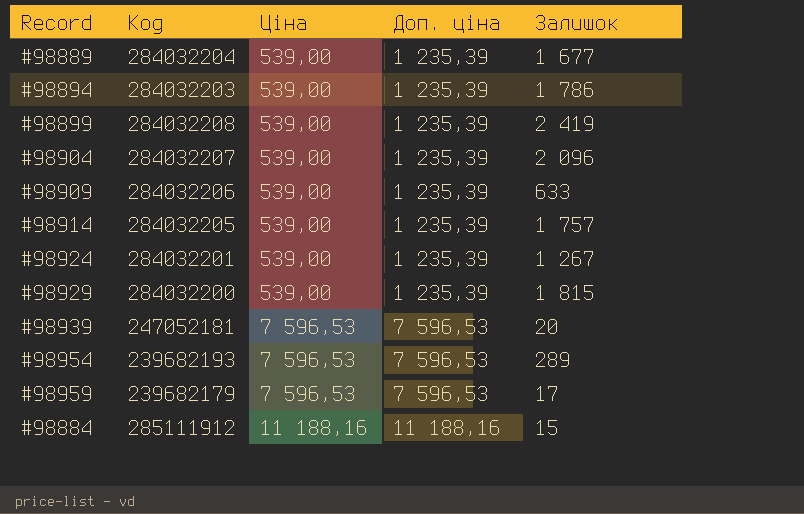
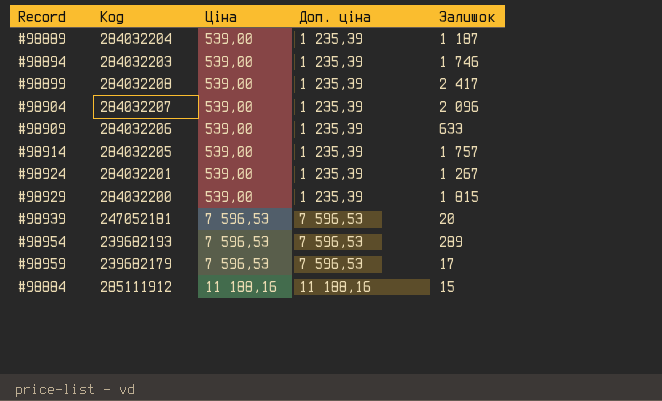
#98889 | Залишок: 1 677 -> 1 187
#98894 | Залишок: 1 786 -> 1 746
#98899 | Залишок: 2 419 -> 2 417

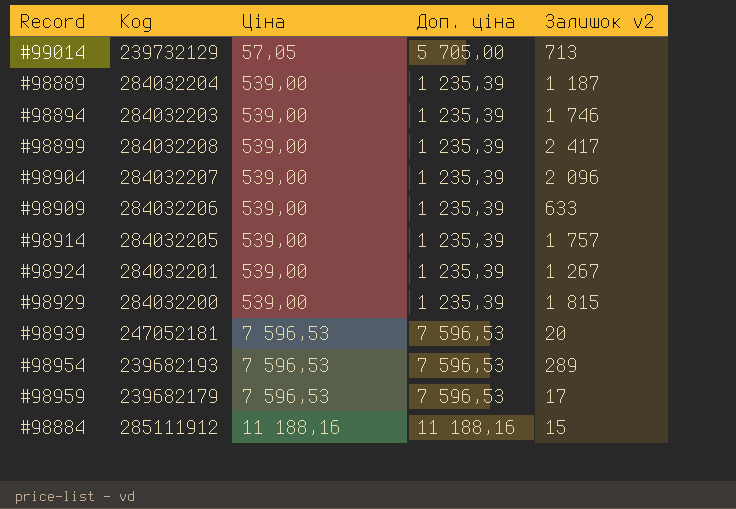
column name: Залишок -> Залишок v2
row #99014: none -> 239732129 | 57,05 | 5 705,00 | 713

